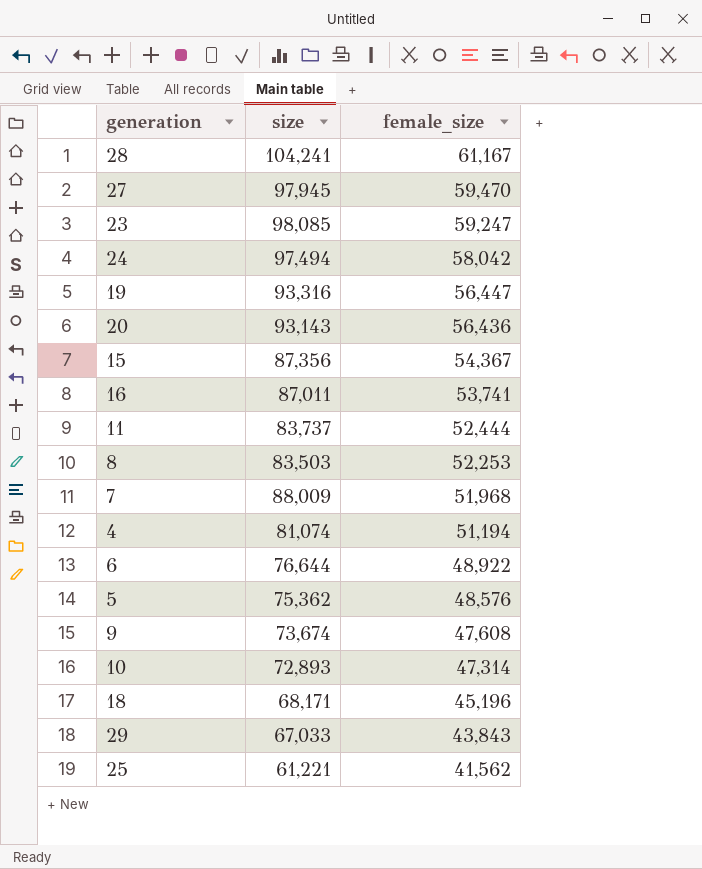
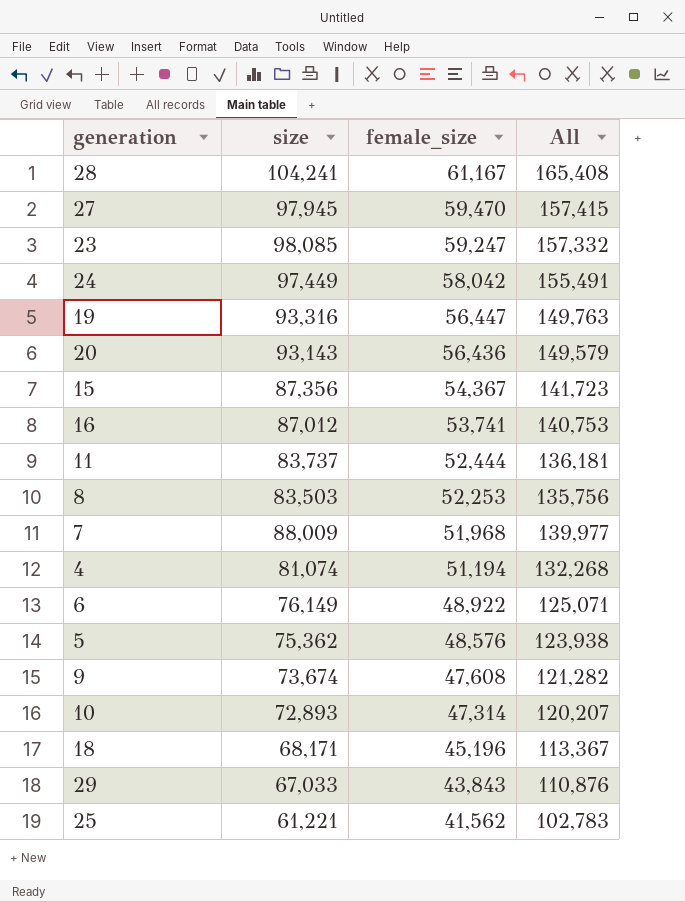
column All | formula: none -> [size] + [female_size]
24 | size: 97,494 -> 97,449
16 | size: 87,011 -> 87,012
6 | size: 76,644 -> 76,149

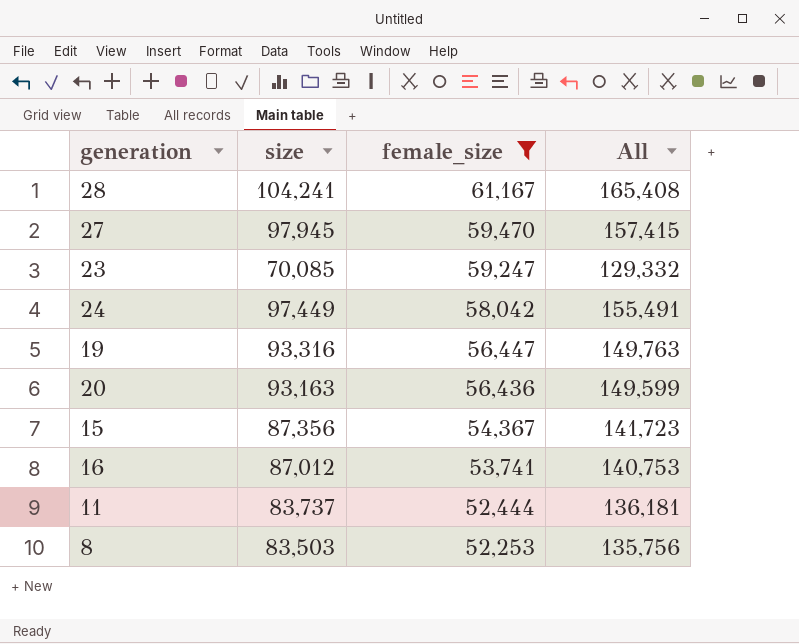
filter: none -> female_size >= 52,253
23 | size: 98,085 -> 70,085
23 | All: 157,332 -> 129,332
20 | size: 93,143 -> 93,163
20 | All: 149,579 -> 149,599

